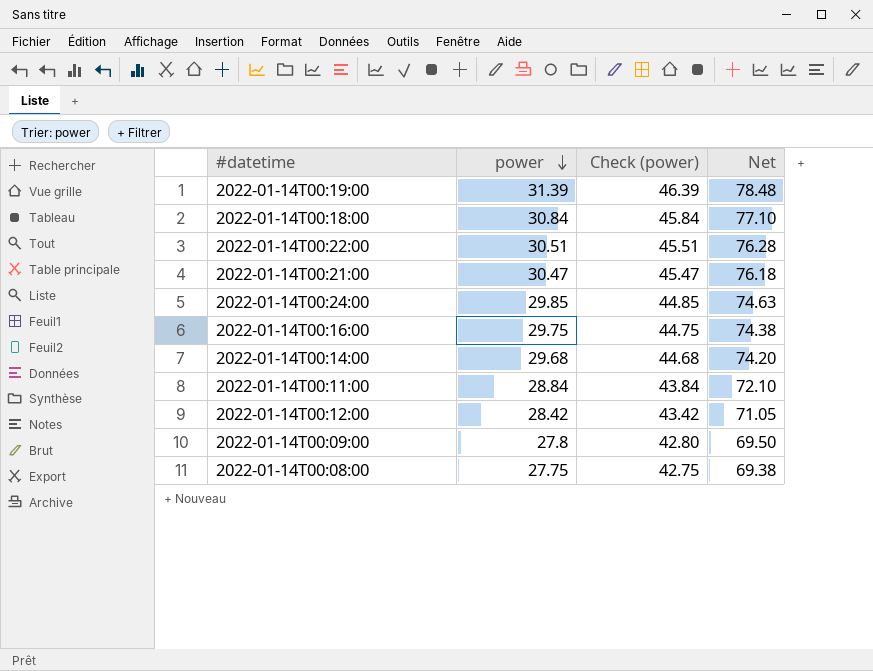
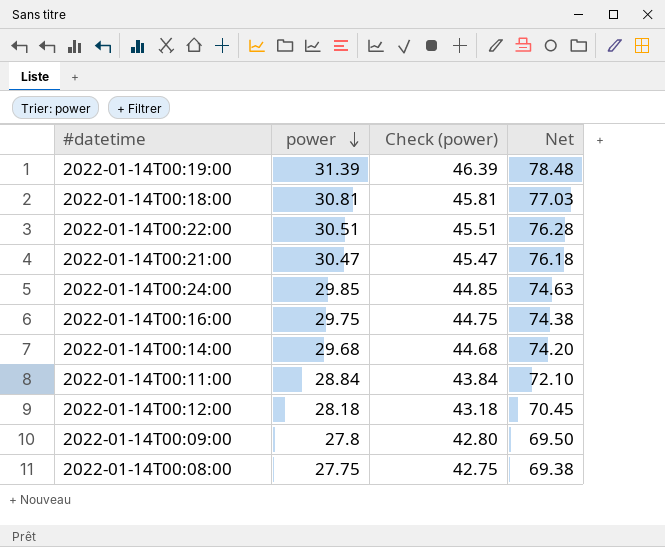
2022-01-14T00:18:00 | power: 30.84 -> 30.81
2022-01-14T00:18:00 | Check (power): 45.84 -> 45.81
2022-01-14T00:18:00 | Net: 77.10 -> 77.03
2022-01-14T00:12:00 | power: 28.42 -> 28.18
2022-01-14T00:12:00 | Check (power): 43.42 -> 43.18
2022-01-14T00:12:00 | Net: 71.05 -> 70.45

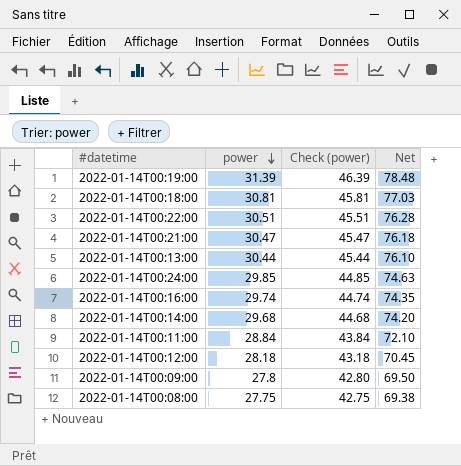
row 2022-01-14T00:13:00: none -> 30.44 | 45.44 | 76.10
2022-01-14T00:16:00 | power: 29.75 -> 29.74
2022-01-14T00:16:00 | Check (power): 44.75 -> 44.74
2022-01-14T00:16:00 | Net: 74.38 -> 74.35

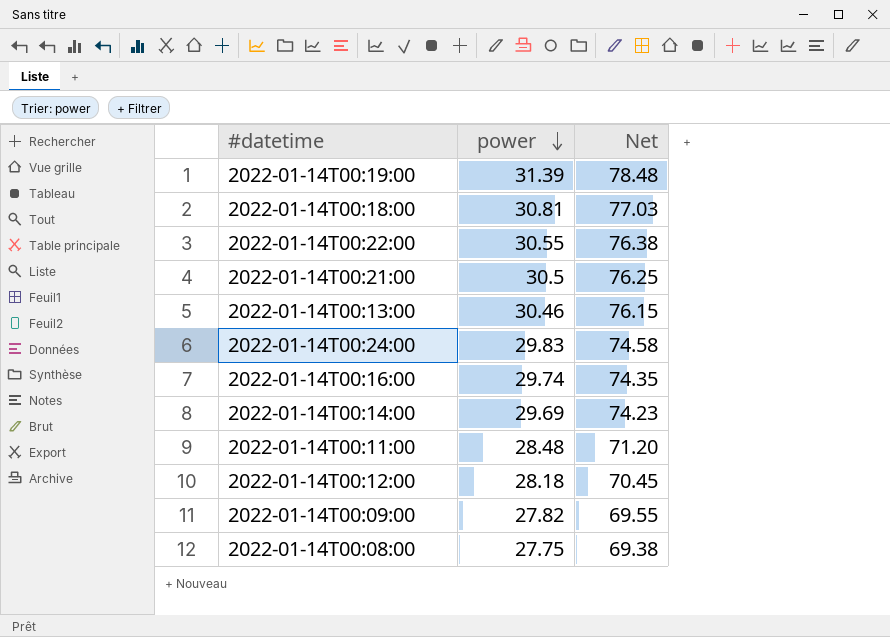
column Check (power) | formula: [power] + 15 -> none
2022-01-14T00:22:00 | power: 30.51 -> 30.55
2022-01-14T00:22:00 | Net: 76.28 -> 76.38
2022-01-14T00:21:00 | power: 30.47 -> 30.5
2022-01-14T00:21:00 | Net: 76.18 -> 76.25
2022-01-14T00:13:00 | power: 30.44 -> 30.46
2022-01-14T00:13:00 | Net: 76.10 -> 76.15
2022-01-14T00:24:00 | power: 29.85 -> 29.83
2022-01-14T00:24:00 | Net: 74.63 -> 74.58
2022-01-14T00:14:00 | power: 29.68 -> 29.69
2022-01-14T00:14:00 | Net: 74.20 -> 74.23
2022-01-14T00:11:00 | power: 28.84 -> 28.48
2022-01-14T00:11:00 | Net: 72.10 -> 71.20
2022-01-14T00:09:00 | power: 27.8 -> 27.82
2022-01-14T00:09:00 | Net: 69.50 -> 69.55

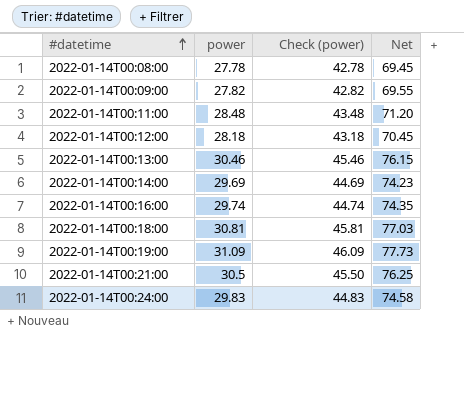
row order: power descending -> #datetime ascending
column Check (power) | formula: none -> [power] + 15
row 2022-01-14T00:22:00: 30.55 | 76.38 -> none
2022-01-14T00:08:00 | power: 27.75 -> 27.78
2022-01-14T00:08:00 | Net: 69.38 -> 69.45
2022-01-14T00:19:00 | power: 31.39 -> 31.09
2022-01-14T00:19:00 | Net: 78.48 -> 77.73

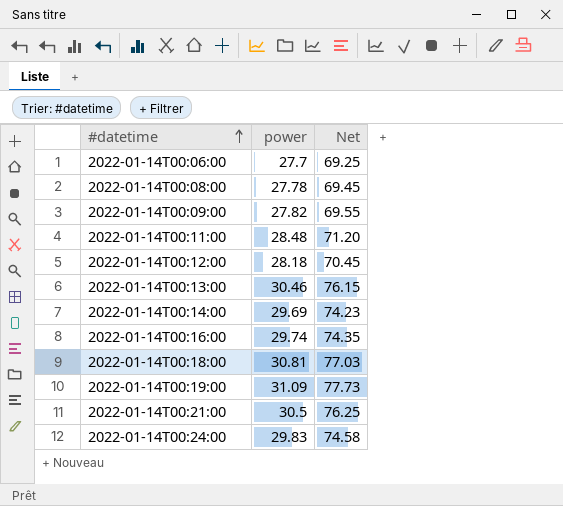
column Check (power) | formula: [power] + 15 -> none
row 2022-01-14T00:06:00: none -> 27.7 | 69.25

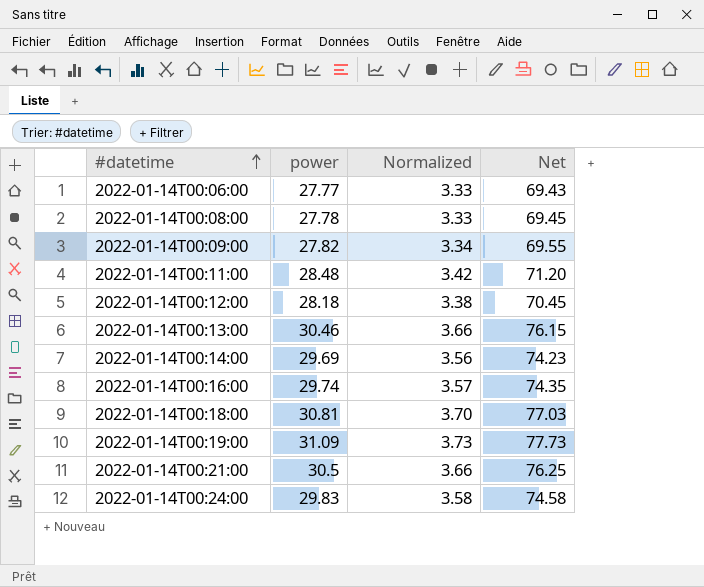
column Normalized | formula: none -> [power] * 0.12
2022-01-14T00:06:00 | power: 27.7 -> 27.77
2022-01-14T00:06:00 | Net: 69.25 -> 69.43

